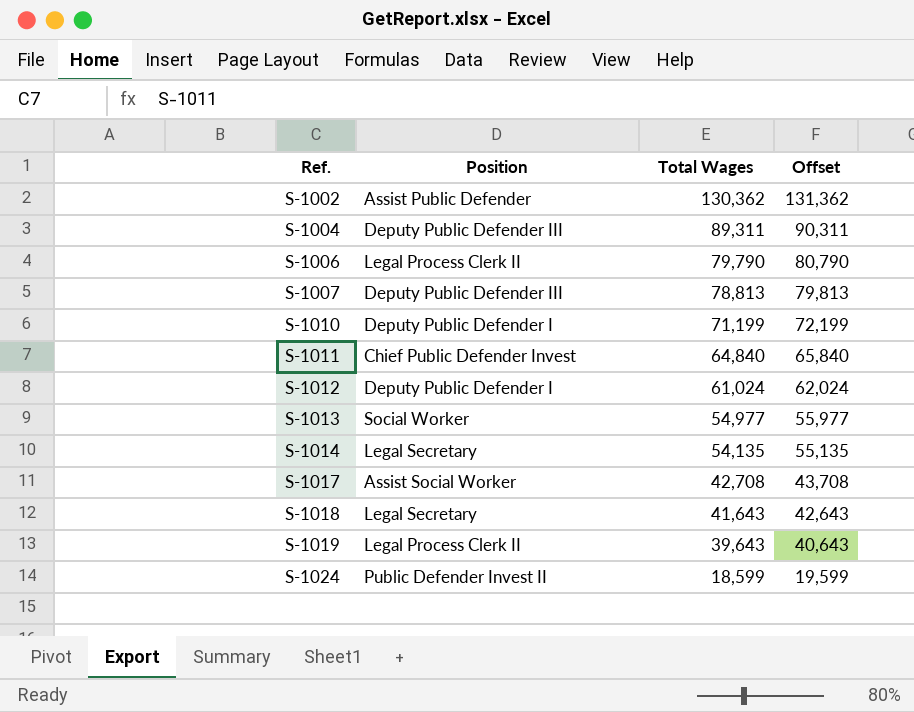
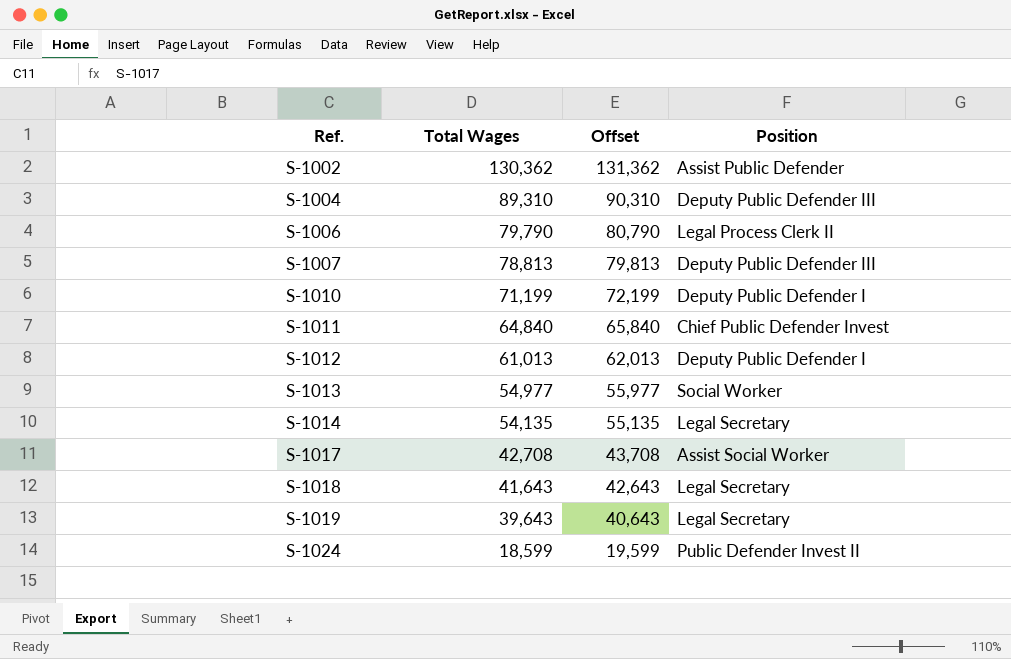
column Position | position: 2 -> 4
S-1004 | Total Wages: 89,311 -> 89,310
S-1004 | Offset: 90,311 -> 90,310
S-1012 | Total Wages: 61,024 -> 61,013
S-1012 | Offset: 62,024 -> 62,013
S-1019 | Position: Legal Process Clerk II -> Legal Secretary

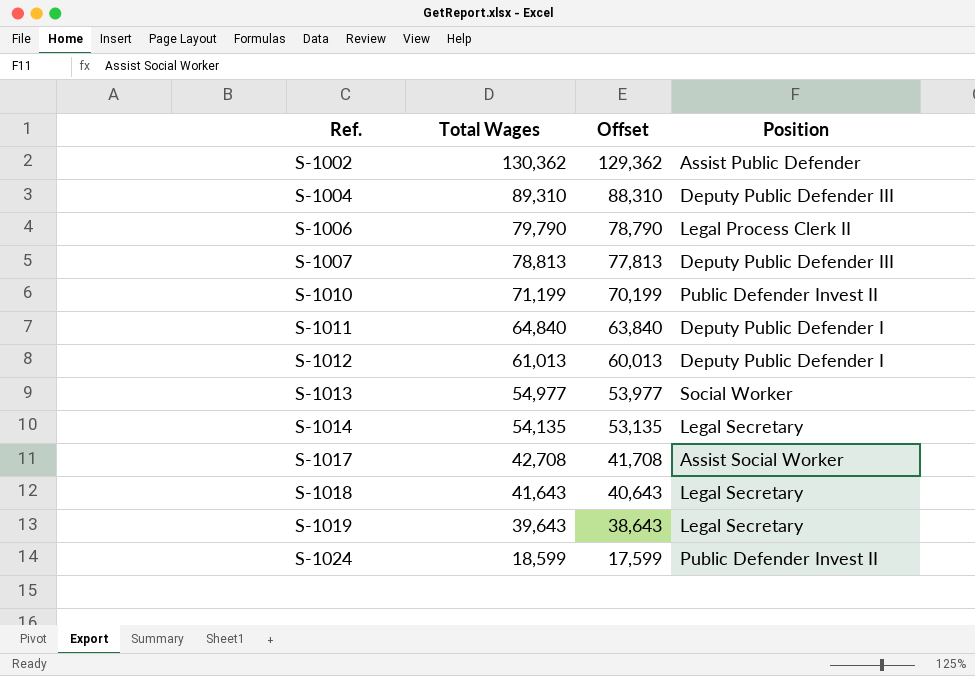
column Offset | formula: [Total Wages] + 1000 -> [Total Wages] - 1000
S-1010 | Position: Deputy Public Defender I -> Public Defender Invest II
S-1011 | Position: Chief Public Defender Invest -> Deputy Public Defender I

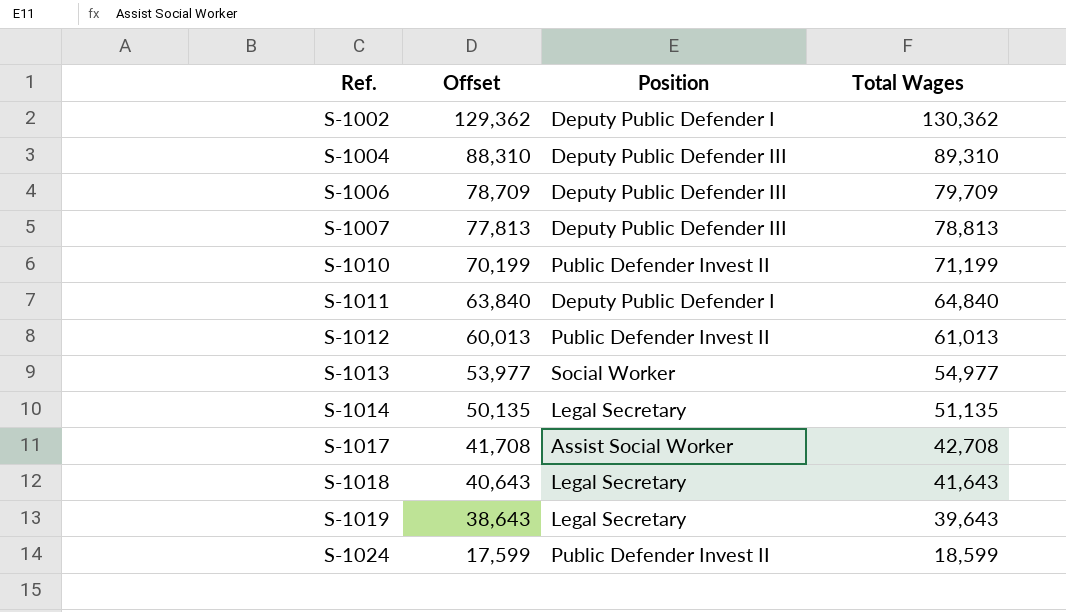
column Total Wages | position: 2 -> 4
S-1002 | Position: Assist Public Defender -> Deputy Public Defender I
S-1006 | Offset: 78,790 -> 78,709
S-1006 | Position: Legal Process Clerk II -> Deputy Public Defender III
S-1006 | Total Wages: 79,790 -> 79,709
S-1012 | Position: Deputy Public Defender I -> Public Defender Invest II
S-1014 | Offset: 53,135 -> 50,135
S-1014 | Total Wages: 54,135 -> 51,135

